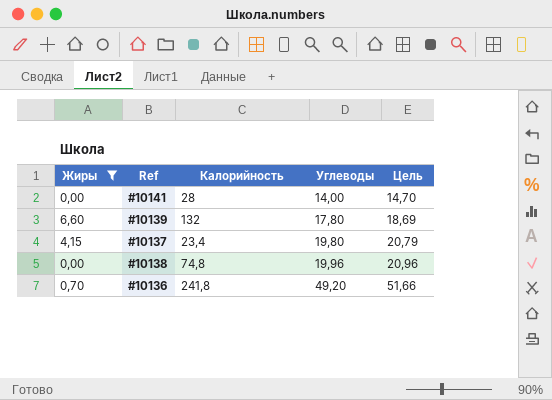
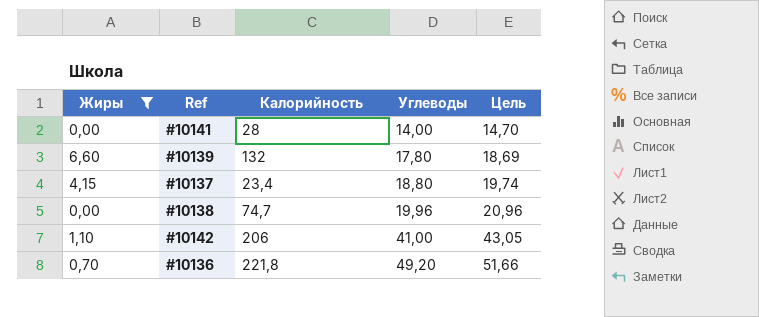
#10137 | Углеводы: 19,80 -> 18,80
#10137 | Цель: 20,79 -> 19,74
#10138 | Калорийность: 74,8 -> 74,7
row #10142: none -> 1,10 | 206 | 41,00 | 43,05
#10136 | Калорийность: 241,8 -> 221,8

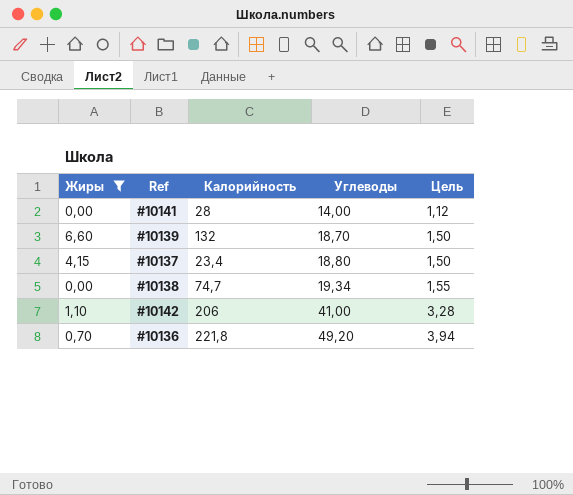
column Цель | formula: [Углеводы] * 1,05 -> [Углеводы] * 0,08
#10139 | Углеводы: 17,80 -> 18,70
#10138 | Углеводы: 19,96 -> 19,34

